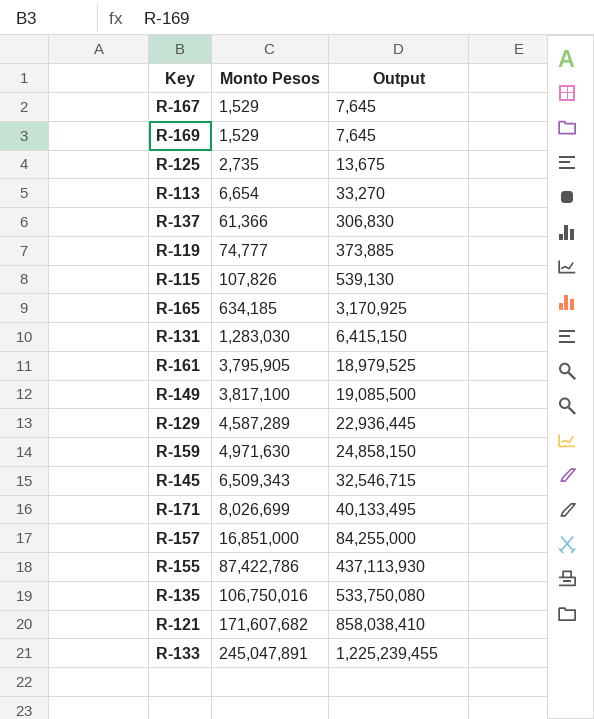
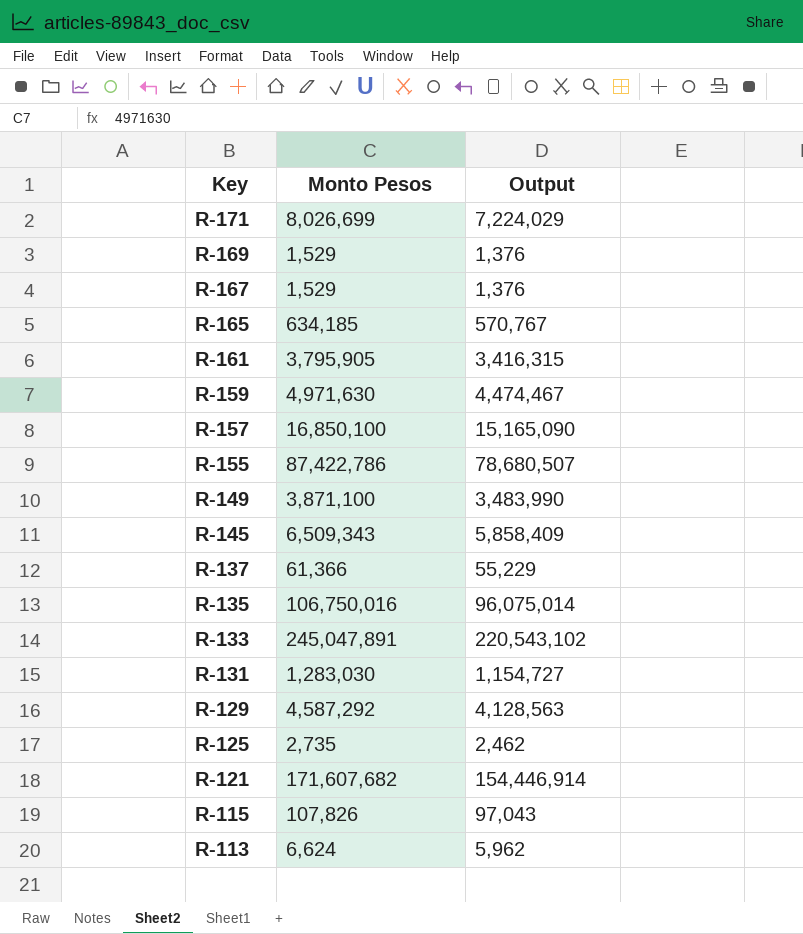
row order: Monto Pesos ascending -> Key descending
column Output | formula: [Monto Pesos] * 5 -> [Monto Pesos] * 0.9
row R-119: 74,777 | 373,885 -> none
R-157 | Monto Pesos: 16,851,000 -> 16,850,100
R-149 | Monto Pesos: 3,817,100 -> 3,871,100
R-129 | Monto Pesos: 4,587,289 -> 4,587,292
R-113 | Monto Pesos: 6,654 -> 6,624

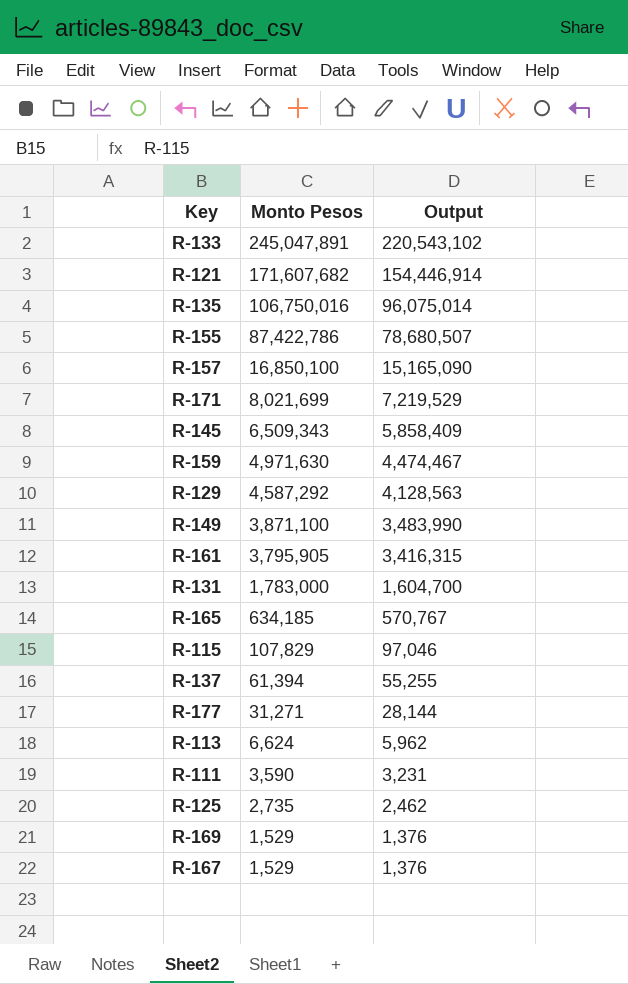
row order: Key descending -> Monto Pesos descending
R-171 | Monto Pesos: 8,026,699 -> 8,021,699
R-171 | Output: 7,224,029 -> 7,219,529
R-131 | Monto Pesos: 1,283,030 -> 1,783,000
R-131 | Output: 1,154,727 -> 1,604,700
R-115 | Monto Pesos: 107,826 -> 107,829
R-115 | Output: 97,043 -> 97,046
R-137 | Monto Pesos: 61,366 -> 61,394
R-137 | Output: 55,229 -> 55,255
row R-177: none -> 31,271 | 28,144
row R-111: none -> 3,590 | 3,231

